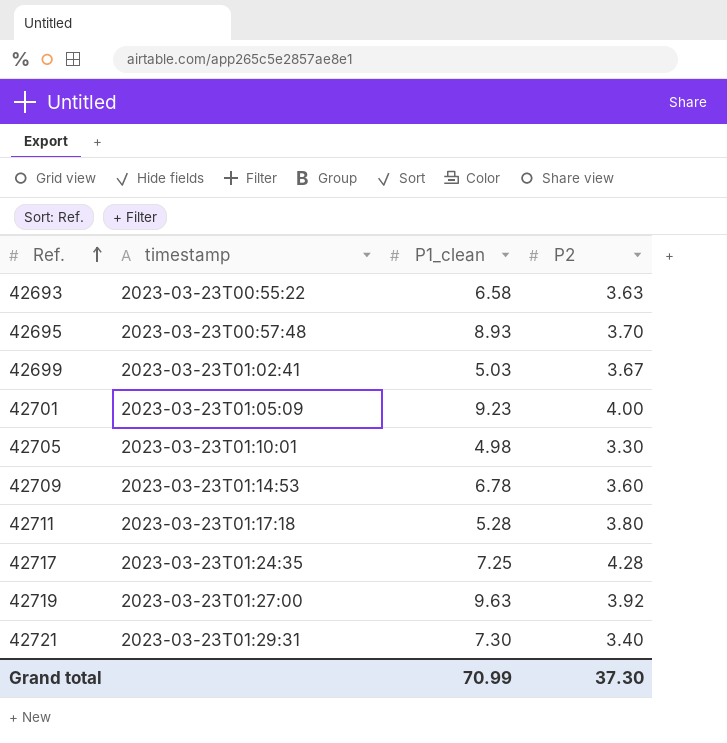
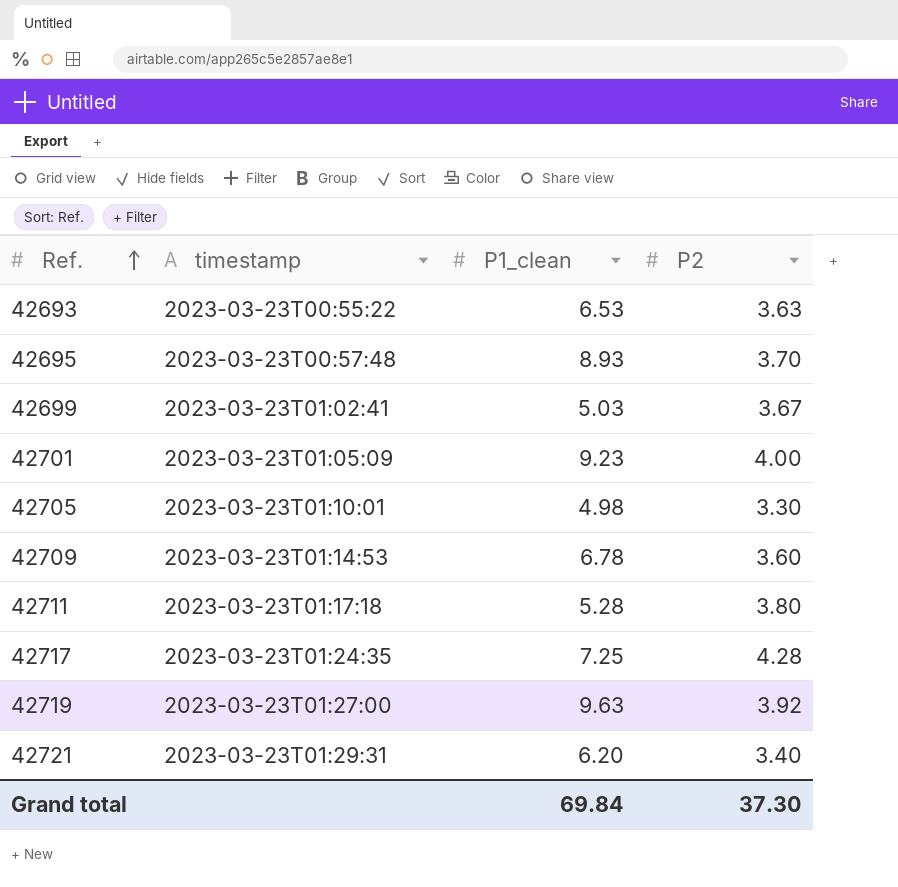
42693 | P1_clean: 6.58 -> 6.53
42721 | P1_clean: 7.30 -> 6.20
Grand total | P1_clean: 70.99 -> 69.84

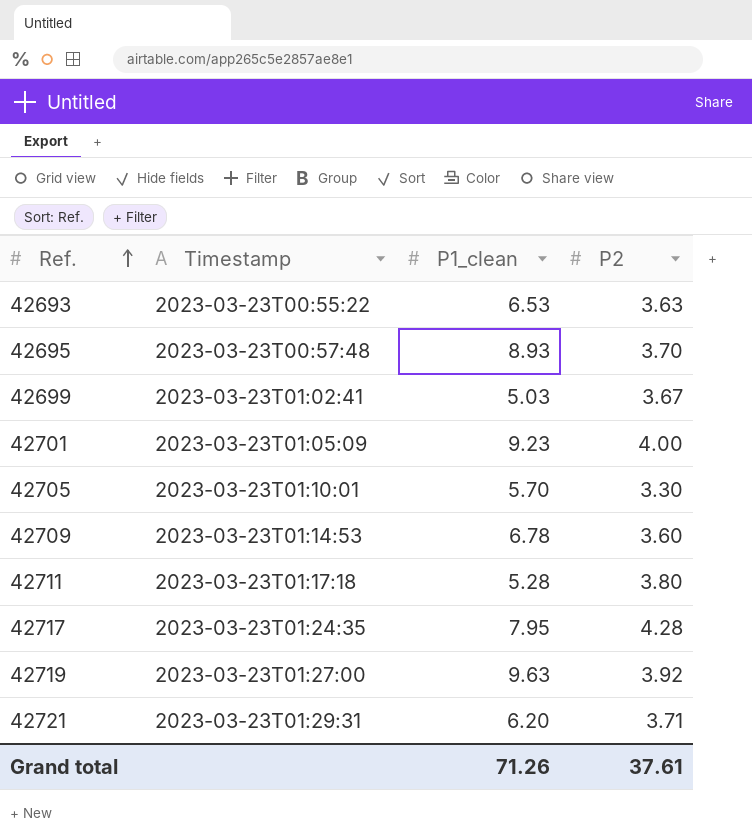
column name: timestamp -> Timestamp
42705 | P1_clean: 4.98 -> 5.70
42717 | P1_clean: 7.25 -> 7.95
42721 | P2: 3.40 -> 3.71
Grand total | P1_clean: 69.84 -> 71.26
Grand total | P2: 37.30 -> 37.61

